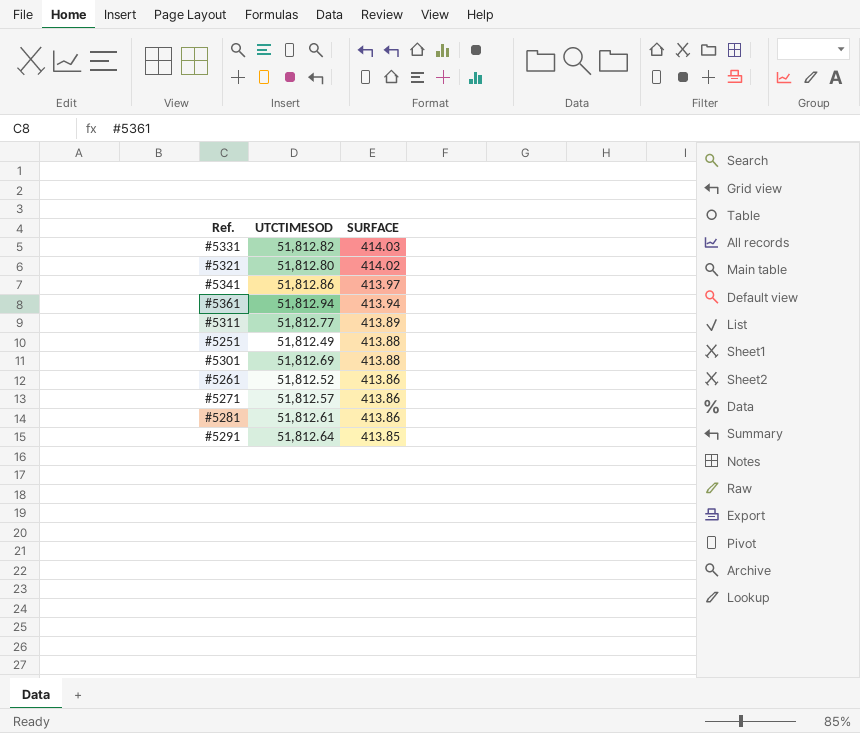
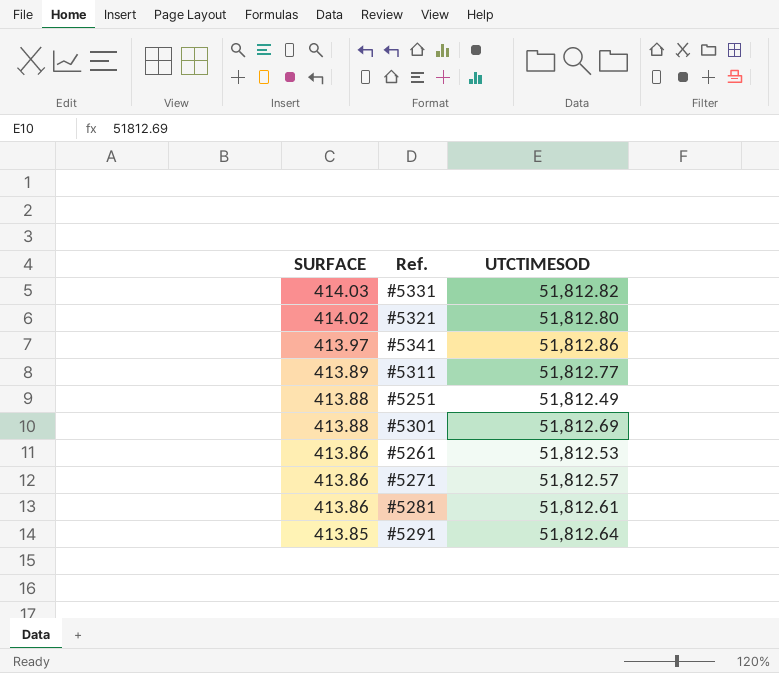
column SURFACE | position: 3 -> 1
row #5361: 51,812.94 | 413.94 -> none
#5261 | UTCTIMESOD: 51,812.52 -> 51,812.53

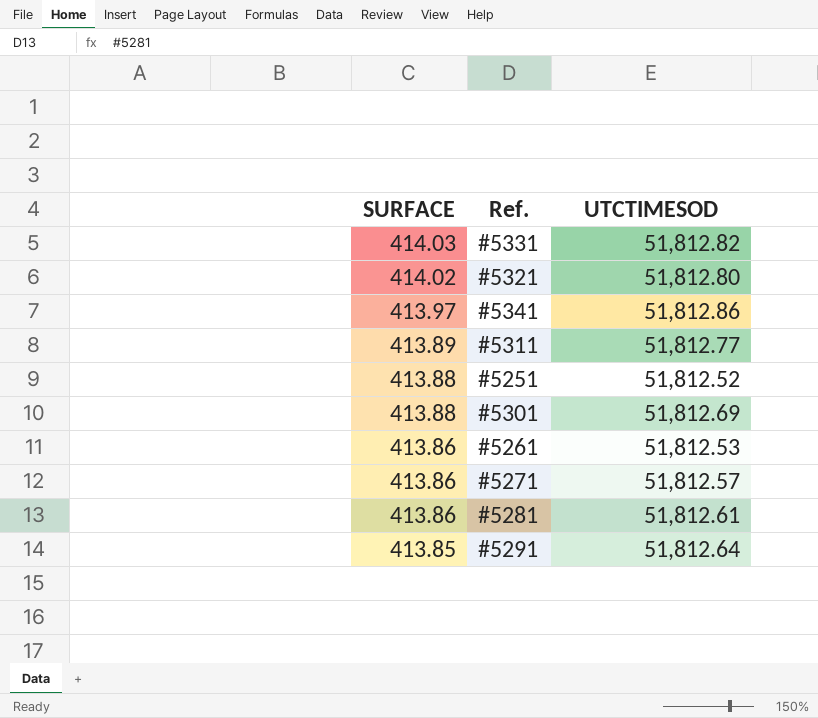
#5251 | UTCTIMESOD: 51,812.49 -> 51,812.52

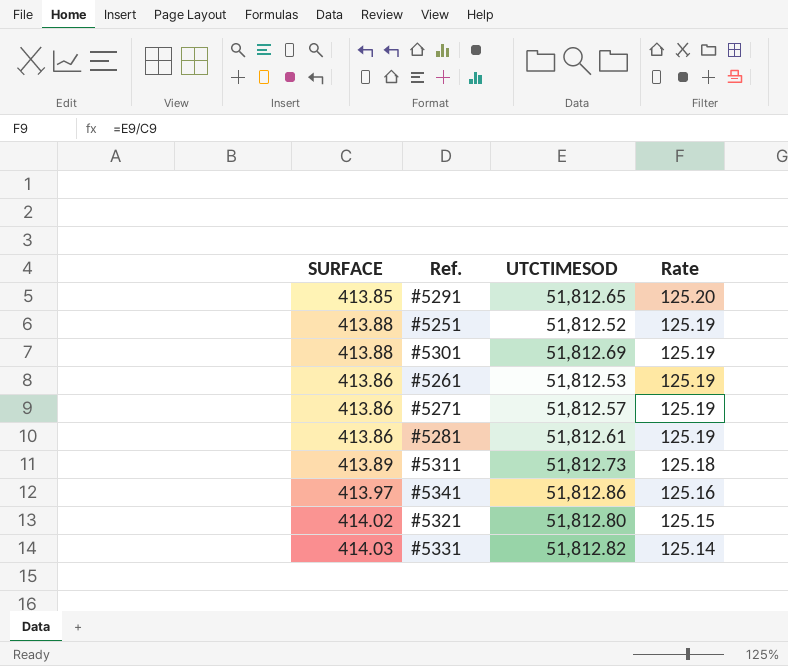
row order: SURFACE descending -> Rate descending
column Rate | formula: none -> [UTCTIMESOD] / [SURFACE]
#5291 | UTCTIMESOD: 51,812.64 -> 51,812.65
#5311 | UTCTIMESOD: 51,812.77 -> 51,812.73

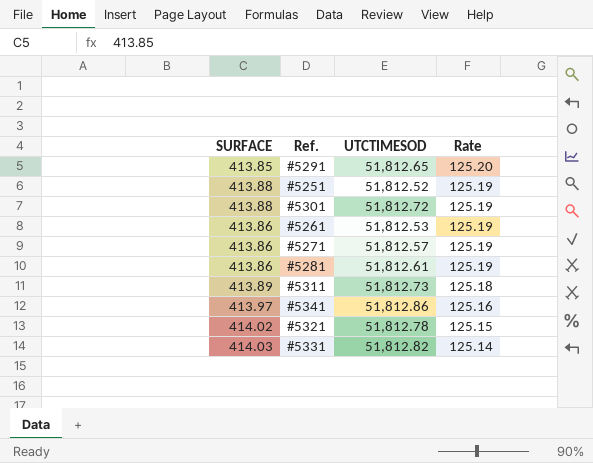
#5301 | UTCTIMESOD: 51,812.69 -> 51,812.72
#5321 | UTCTIMESOD: 51,812.80 -> 51,812.78

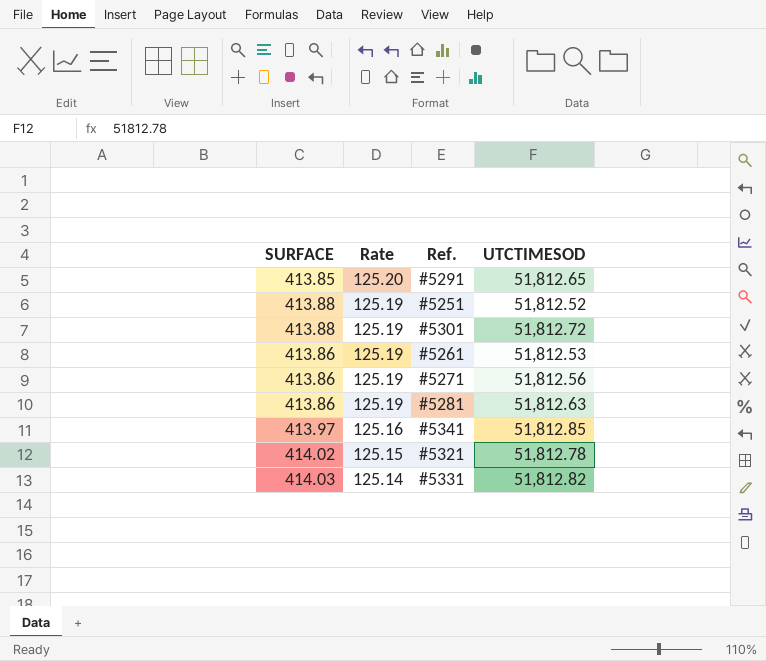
column Rate | position: 4 -> 2
row #5311: 413.89 | 51,812.73 | 125.18 -> none
#5271 | UTCTIMESOD: 51,812.57 -> 51,812.56
#5281 | UTCTIMESOD: 51,812.61 -> 51,812.63
#5341 | UTCTIMESOD: 51,812.86 -> 51,812.85

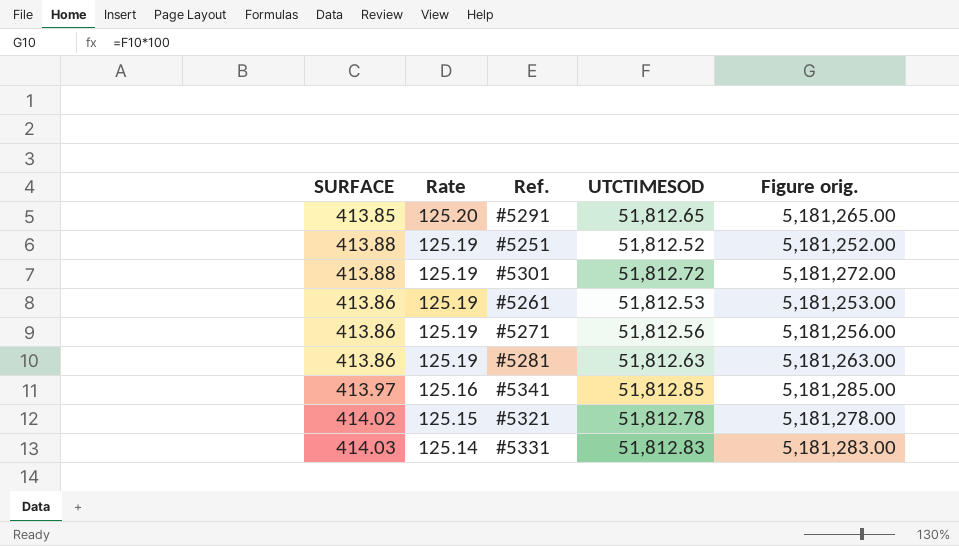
column Figure orig. | formula: none -> [UTCTIMESOD] * 100
#5331 | UTCTIMESOD: 51,812.82 -> 51,812.83

